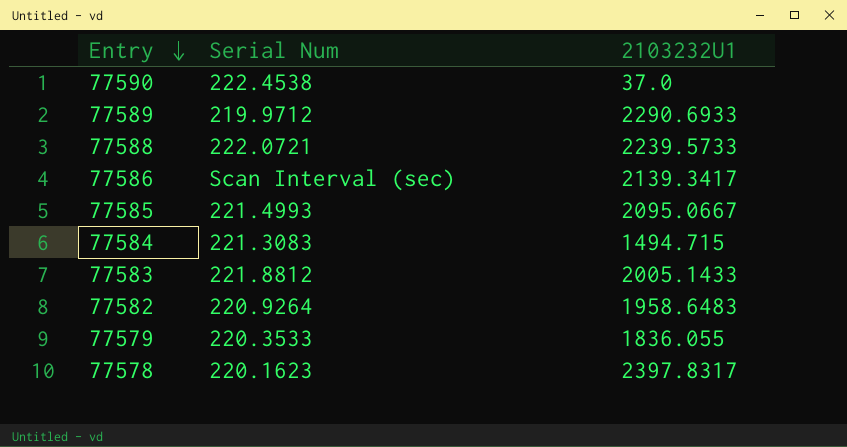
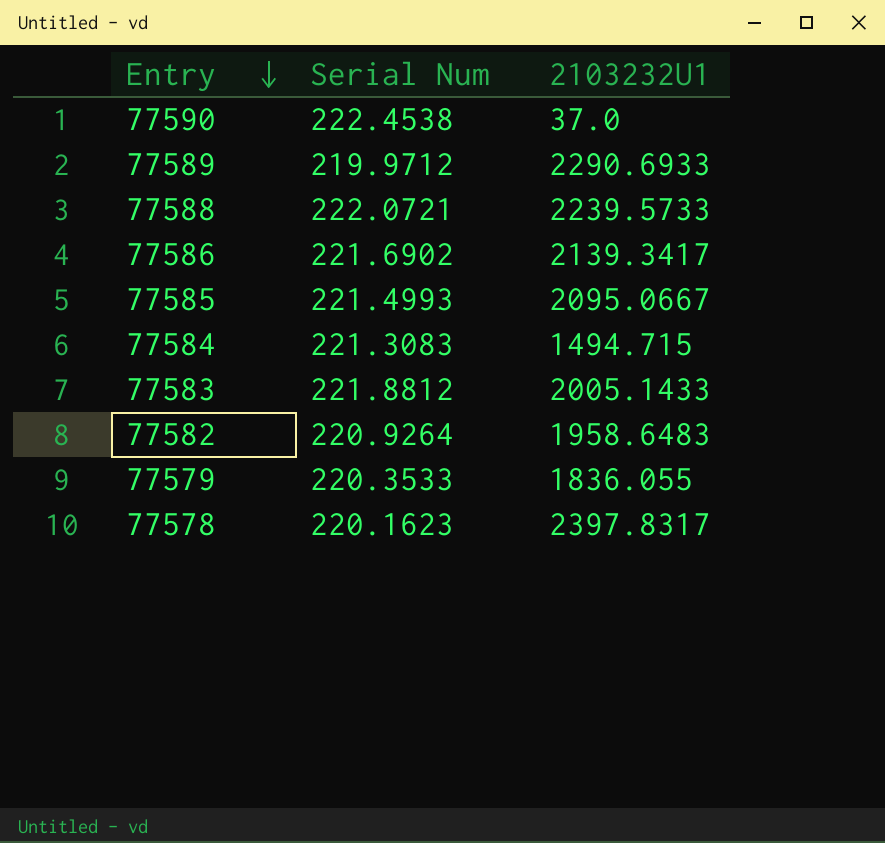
77586 | Serial Num: Scan Interval (sec) -> 221.6902

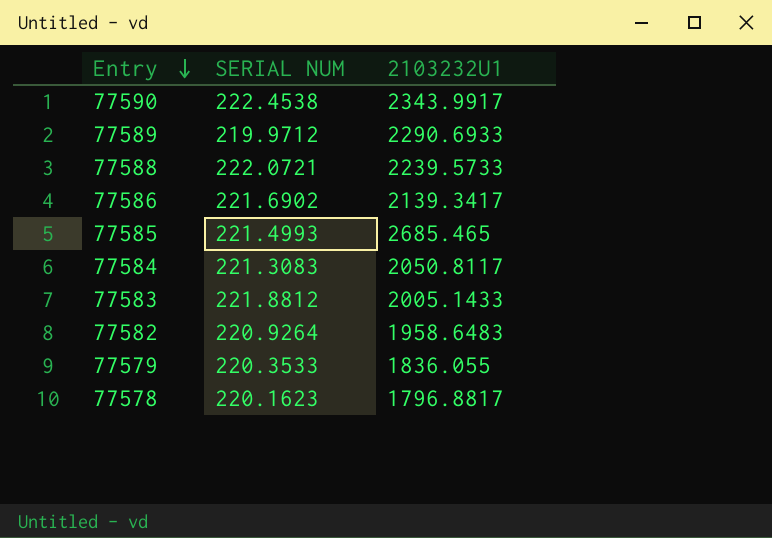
column name: Serial Num -> SERIAL NUM
77590 | 2103232U1: 37.0 -> 2343.9917
77585 | 2103232U1: 2095.0667 -> 2685.465
77584 | 2103232U1: 1494.715 -> 2050.8117
77578 | 2103232U1: 2397.8317 -> 1796.8817

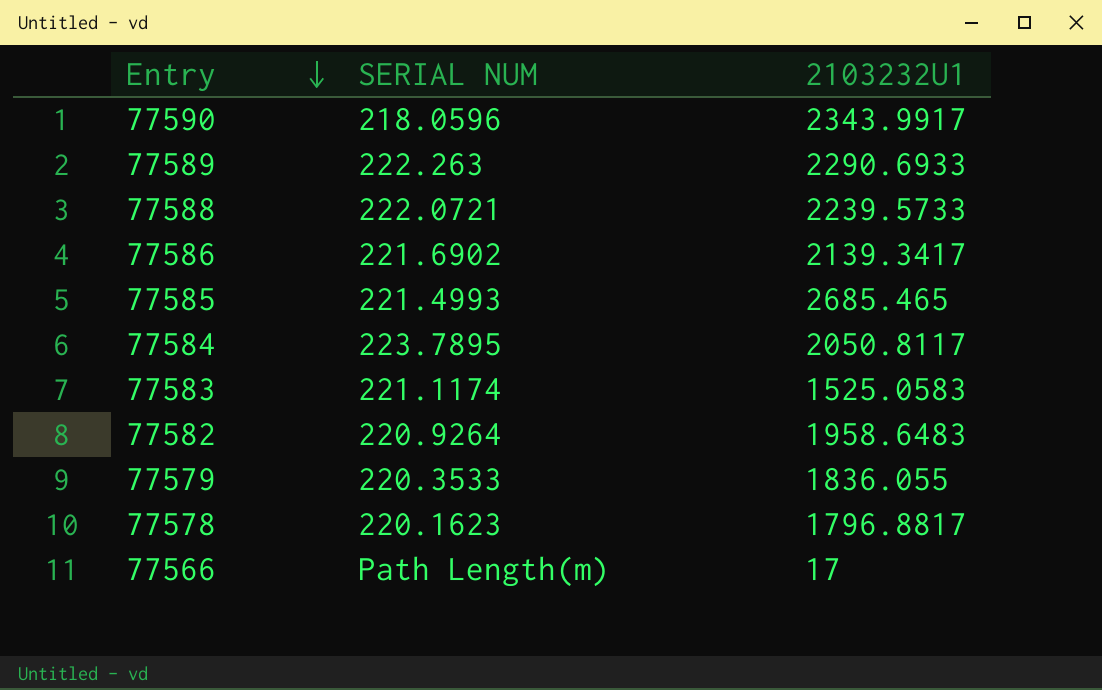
77590 | SERIAL NUM: 222.4538 -> 218.0596
77589 | SERIAL NUM: 219.9712 -> 222.263
77584 | SERIAL NUM: 221.3083 -> 223.7895
77583 | SERIAL NUM: 221.8812 -> 221.1174
77583 | 2103232U1: 2005.1433 -> 1525.0583
row 77566: none -> Path Length(m) | 17

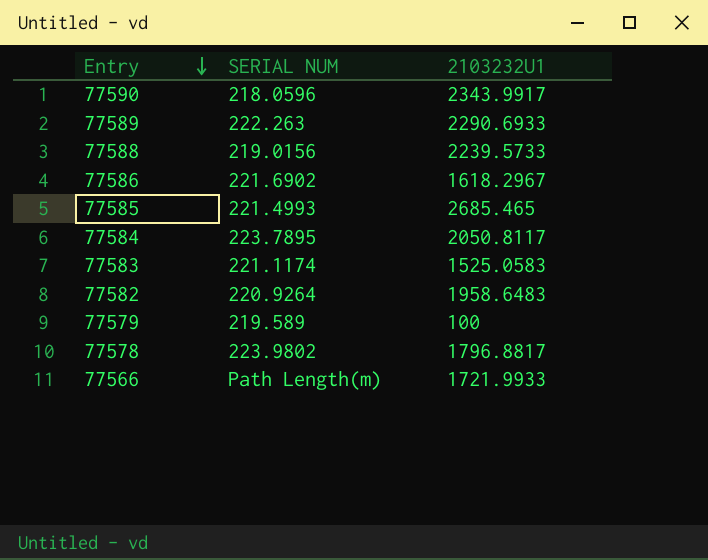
77588 | SERIAL NUM: 222.0721 -> 219.0156
77586 | 2103232U1: 2139.3417 -> 1618.2967
77579 | SERIAL NUM: 220.3533 -> 219.589
77579 | 2103232U1: 1836.055 -> 100
77578 | SERIAL NUM: 220.1623 -> 223.9802
77566 | 2103232U1: 17 -> 1721.9933

